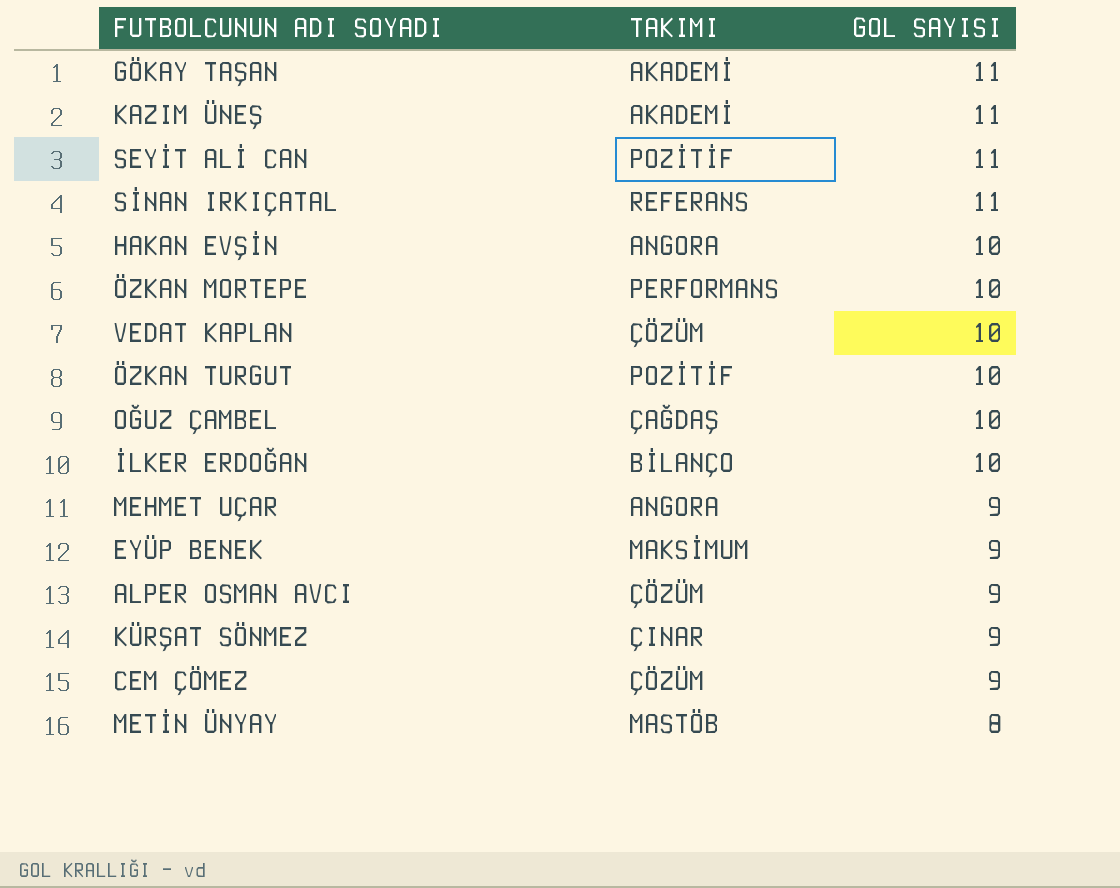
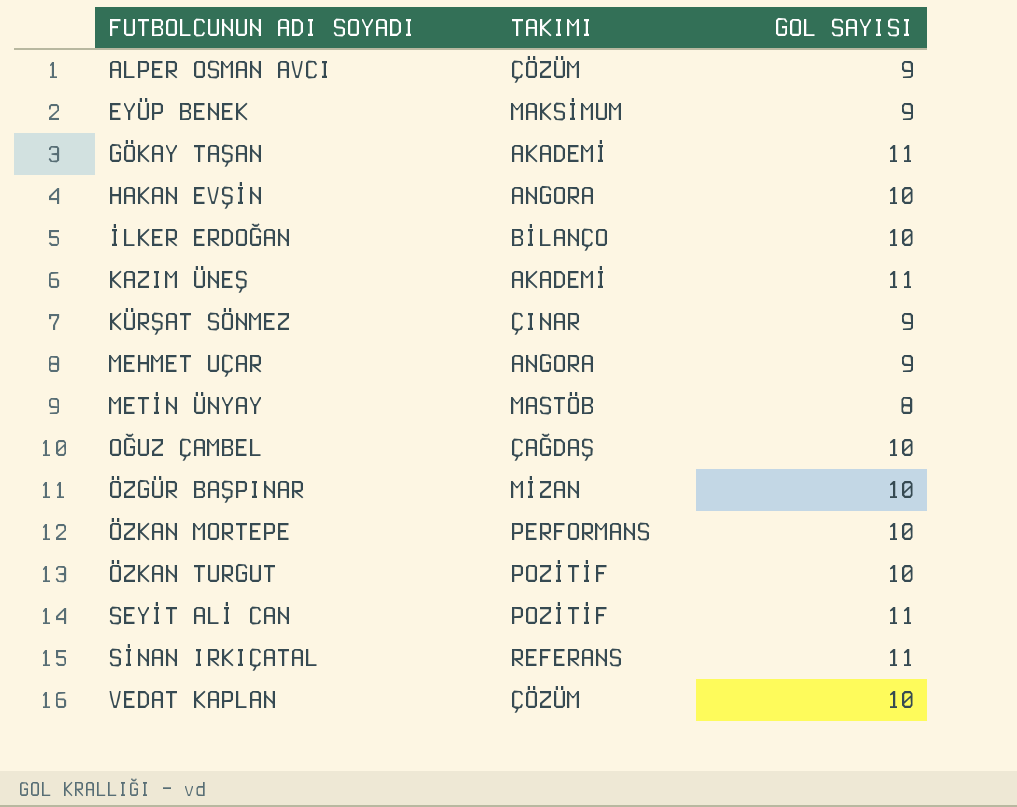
row order: GOL SAYISI descending -> FUTBOLCUNUN ADI SOYADI ascending
row CEM ÇÖMEZ: ÇÖZÜM | 9 -> none
row ÖZGÜR BAŞPINAR: none -> MİZAN | 10

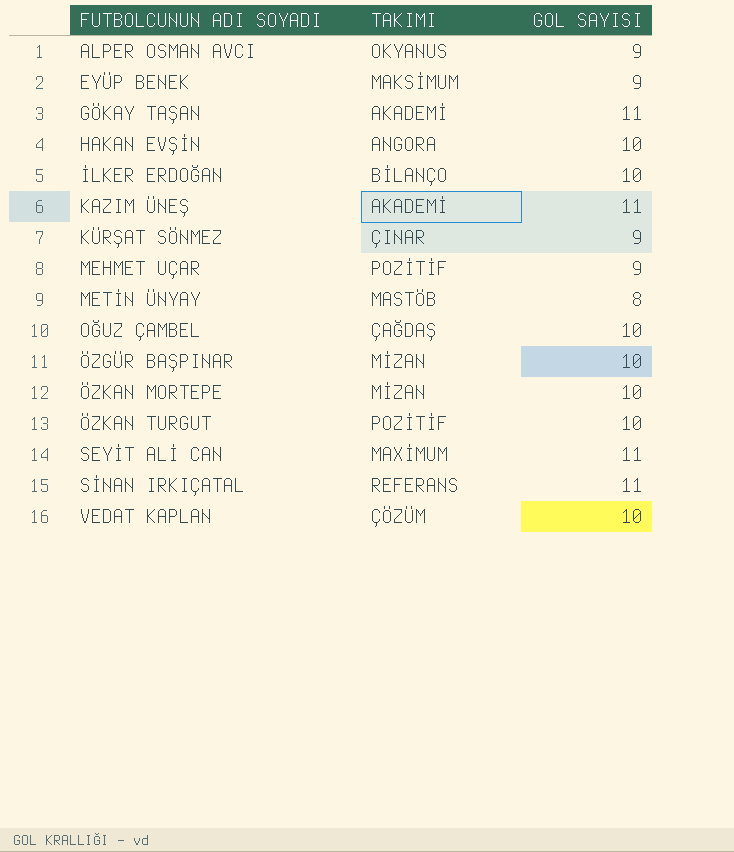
ALPER OSMAN AVCI | TAKIMI: ÇÖZÜM -> OKYANUS
MEHMET UÇAR | TAKIMI: ANGORA -> POZİTİF
ÖZKAN MORTEPE | TAKIMI: PERFORMANS -> MİZAN
SEYİT ALİ CAN | TAKIMI: POZİTİF -> MAXİMUM

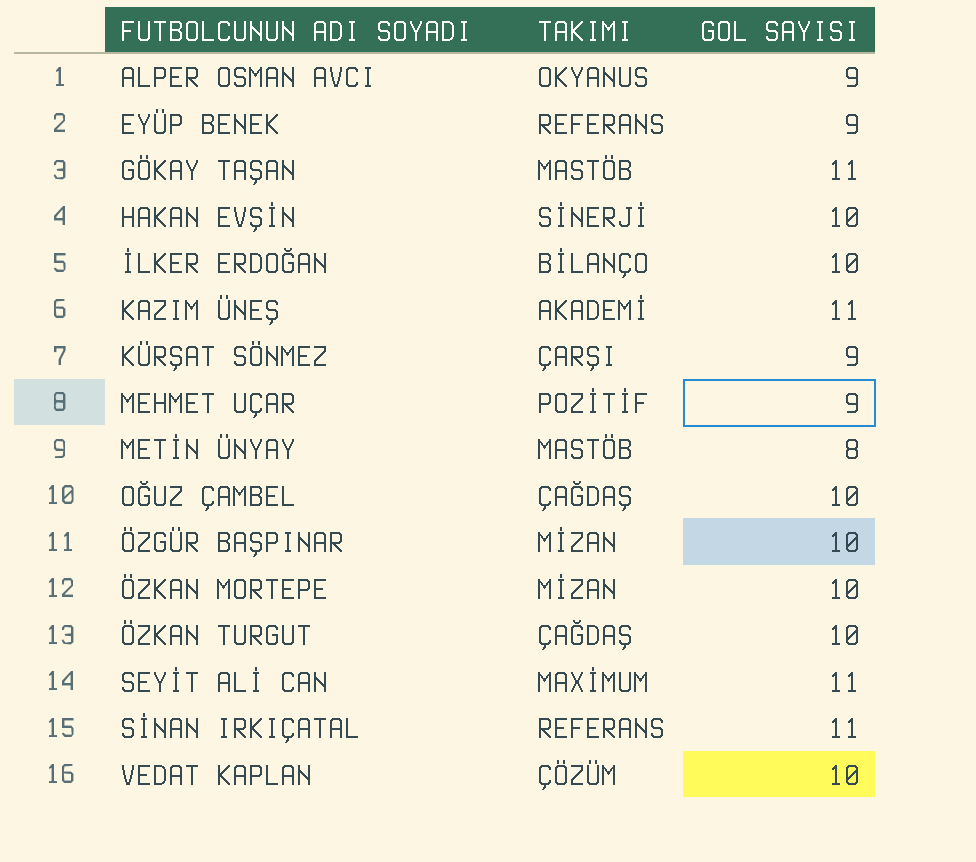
EYÜP BENEK | TAKIMI: MAKSİMUM -> REFERANS
GÖKAY TAŞAN | TAKIMI: AKADEMİ -> MASTÖB
HAKAN EVŞİN | TAKIMI: ANGORA -> SİNERJİ
KÜRŞAT SÖNMEZ | TAKIMI: ÇINAR -> ÇARŞI
ÖZKAN TURGUT | TAKIMI: POZİTİF -> ÇAĞDAŞ

